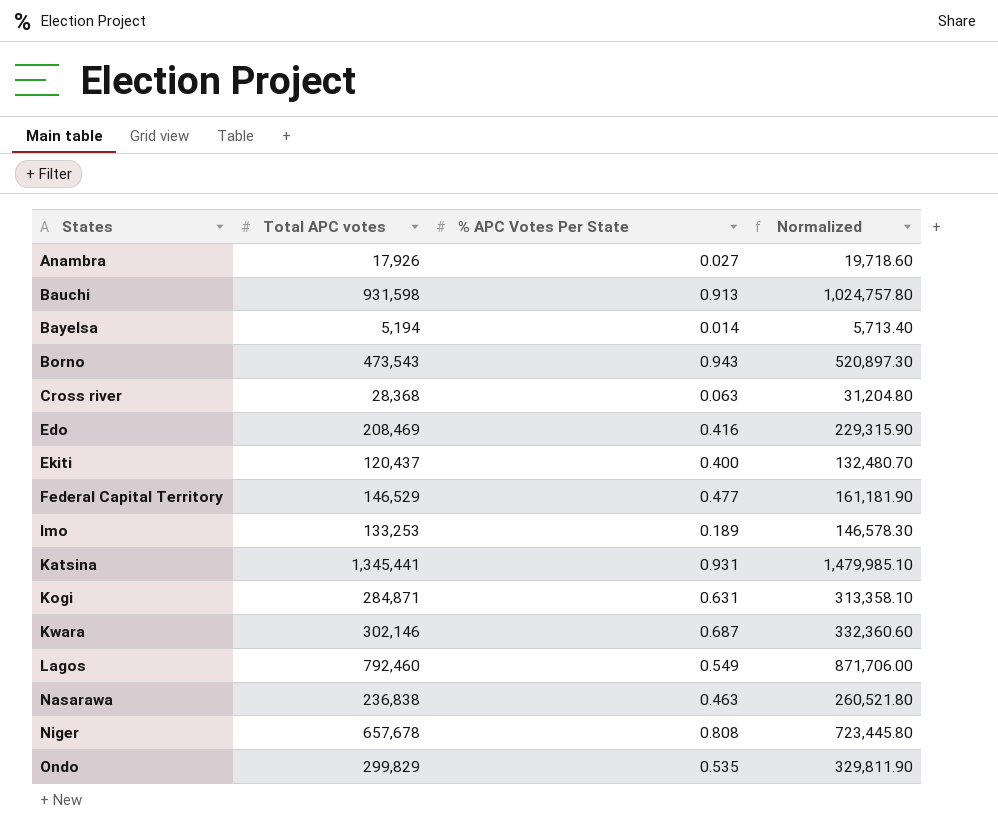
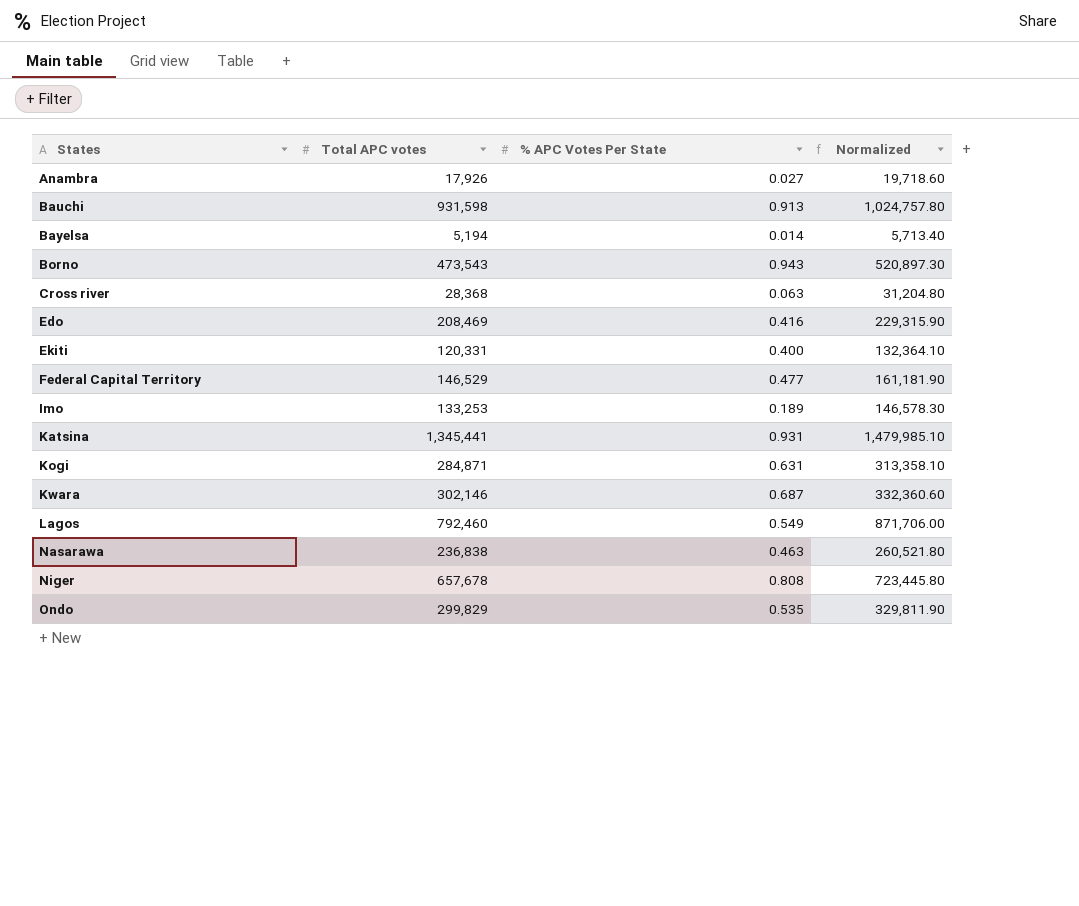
Ekiti | Total APC votes: 120,437 -> 120,331
Ekiti | Normalized: 132,480.70 -> 132,364.10

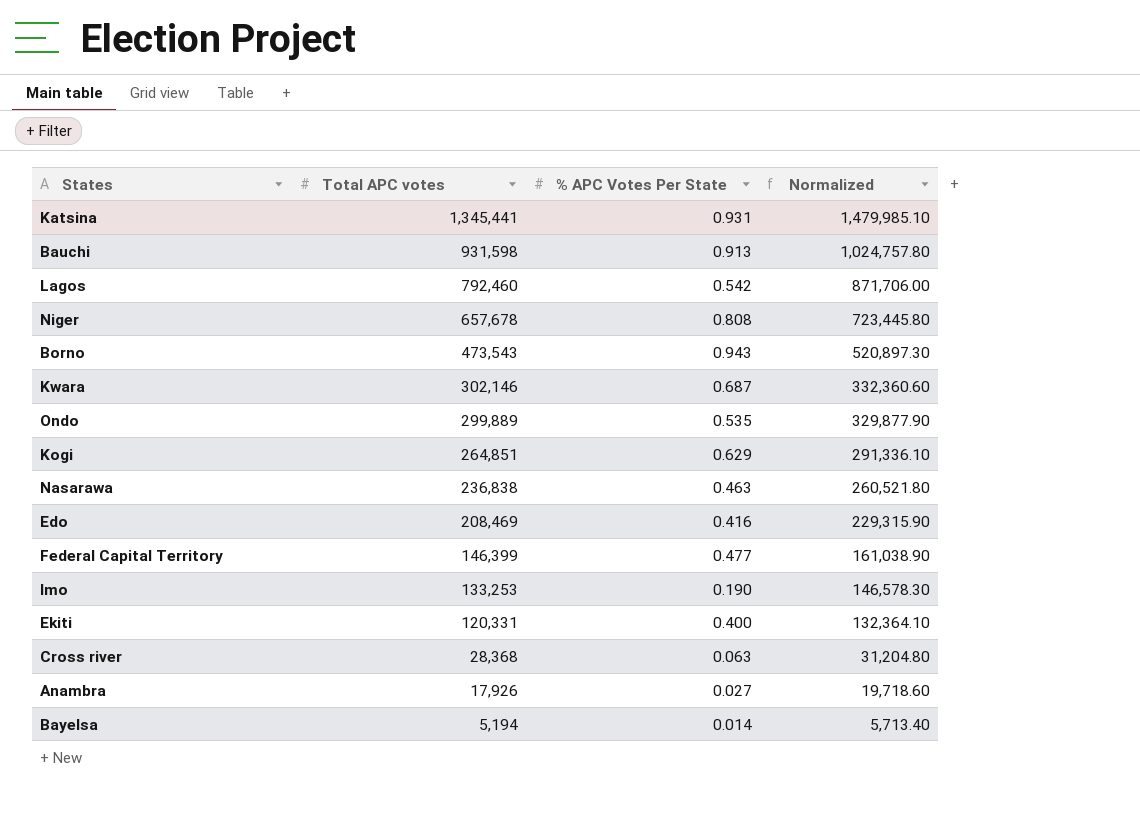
row order: States ascending -> Total APC votes descending
Lagos | % APC Votes Per State: 0.549 -> 0.542
Ondo | Total APC votes: 299,829 -> 299,889
Ondo | Normalized: 329,811.90 -> 329,877.90
Kogi | Total APC votes: 284,871 -> 264,851
Kogi | % APC Votes Per State: 0.631 -> 0.629
Kogi | Normalized: 313,358.10 -> 291,336.10
Federal Capital Territory | Total APC votes: 146,529 -> 146,399
Federal Capital Territory | Normalized: 161,181.90 -> 161,038.90
Imo | % APC Votes Per State: 0.189 -> 0.190

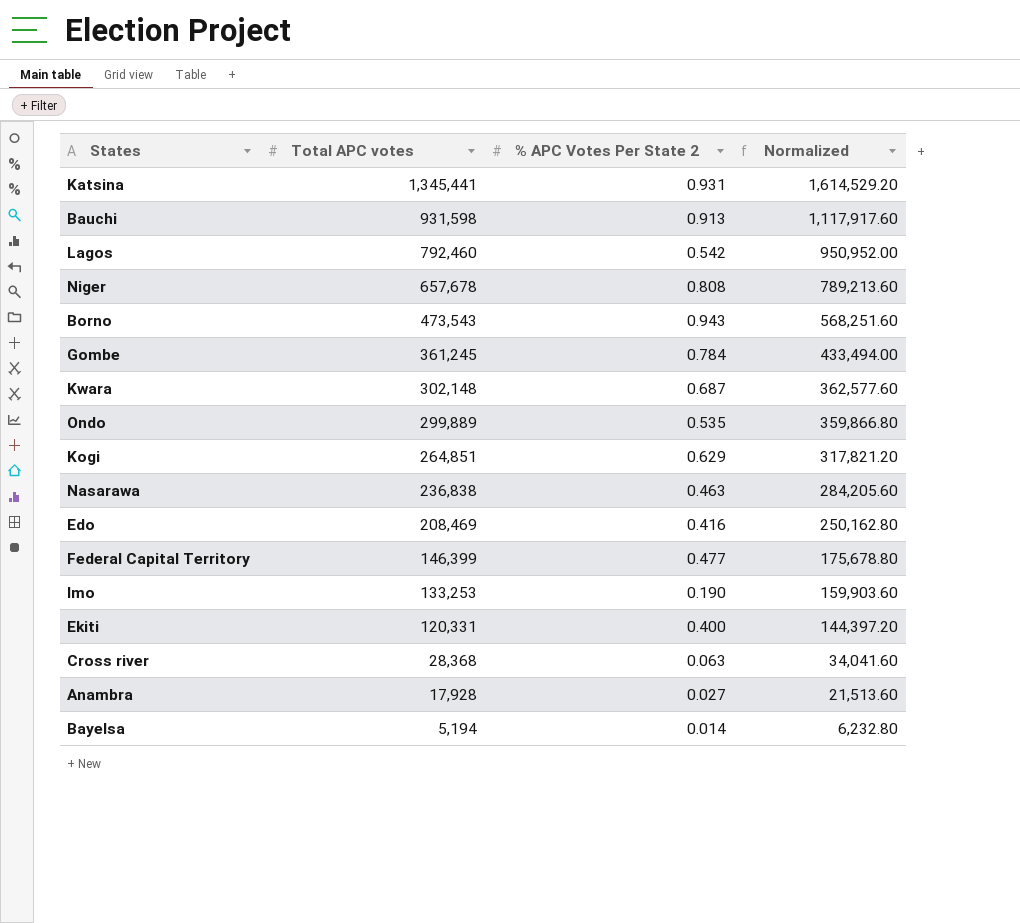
column name: % APC Votes Per State -> % APC Votes Per State 2
column Normalized | formula: [Total APC votes] * 1.1 -> [Total APC votes] * 1.2
row Gombe: none -> 361,245 | 0.784 | 433,494.00
Kwara | Total APC votes: 302,146 -> 302,148
Anambra | Total APC votes: 17,926 -> 17,928

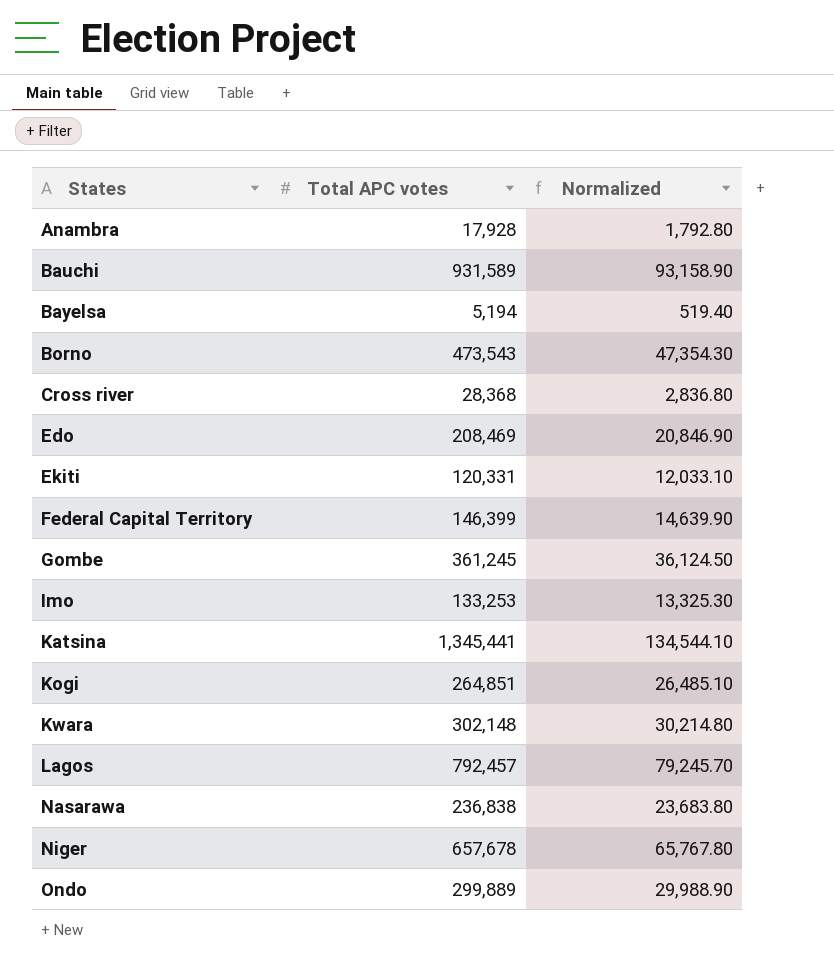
row order: Total APC votes descending -> States ascending
column % APC Votes Per State 2 | position: 3 -> none
column Normalized | formula: [Total APC votes] * 1.2 -> [Total APC votes] * 0.1
Bauchi | Total APC votes: 931,598 -> 931,589
Lagos | Total APC votes: 792,460 -> 792,457

